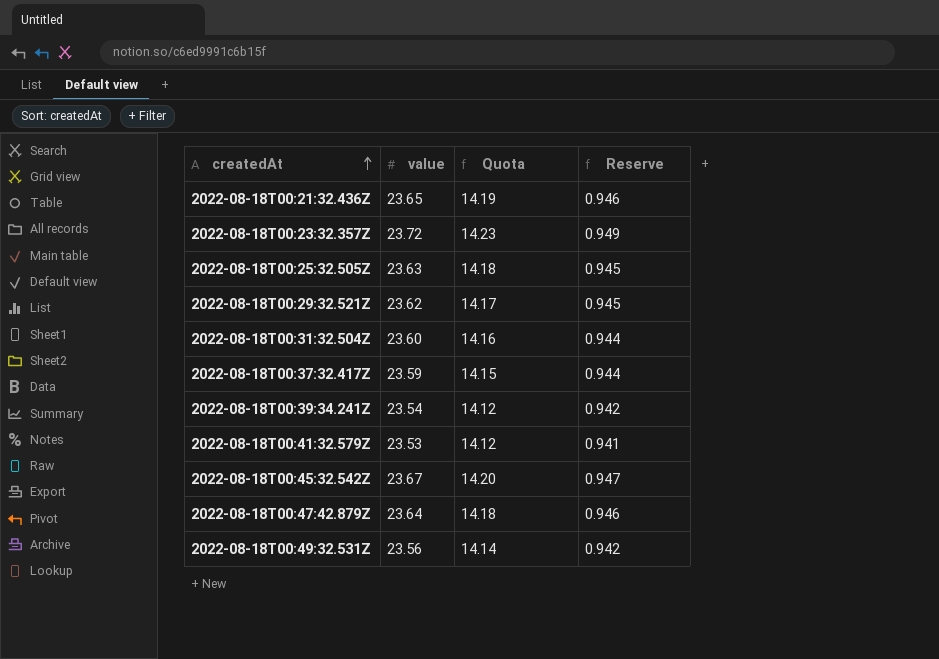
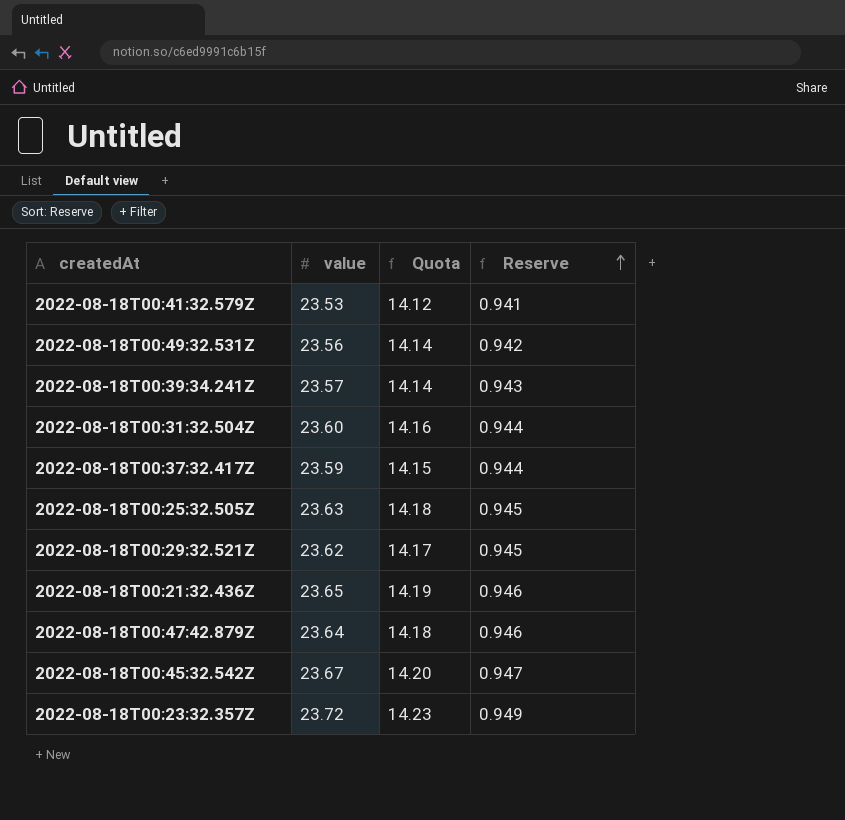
row order: createdAt ascending -> Reserve ascending
2022-08-18T00:39:34.241Z | value: 23.54 -> 23.57
2022-08-18T00:39:34.241Z | Quota: 14.12 -> 14.14
2022-08-18T00:39:34.241Z | Reserve: 0.942 -> 0.943

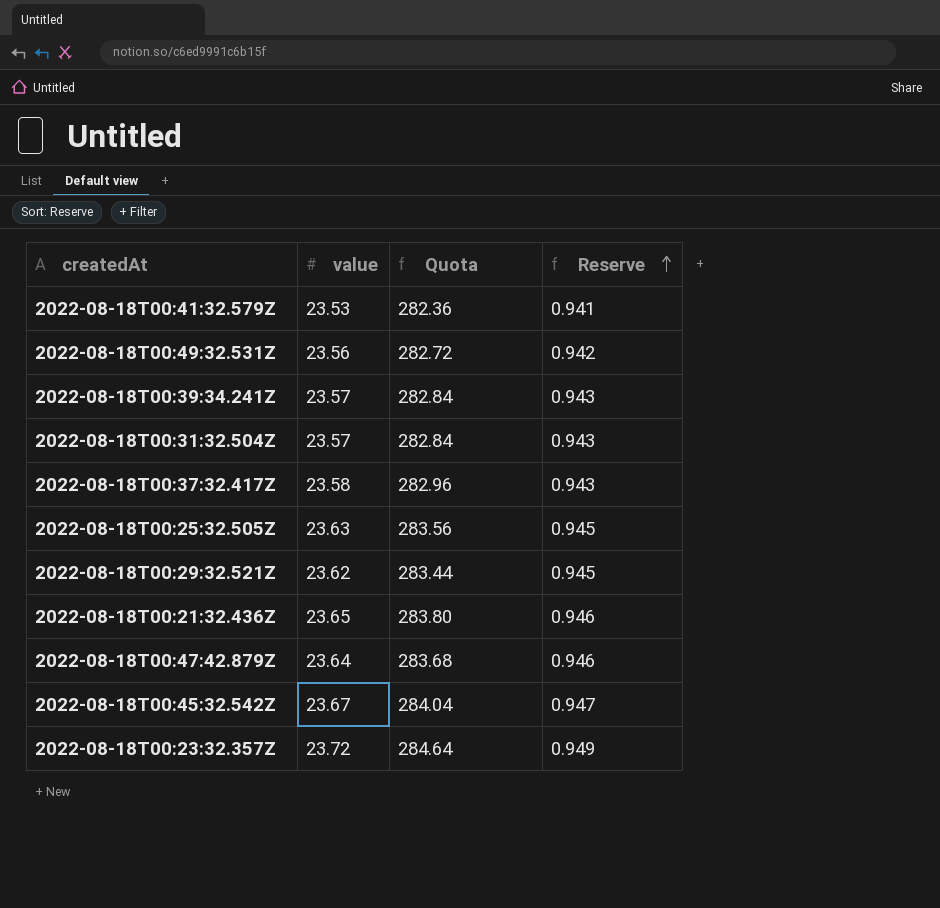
column Quota | formula: [value] * 0.6 -> [value] * 12
2022-08-18T00:31:32.504Z | value: 23.60 -> 23.57
2022-08-18T00:31:32.504Z | Reserve: 0.944 -> 0.943
2022-08-18T00:37:32.417Z | value: 23.59 -> 23.58
2022-08-18T00:37:32.417Z | Reserve: 0.944 -> 0.943

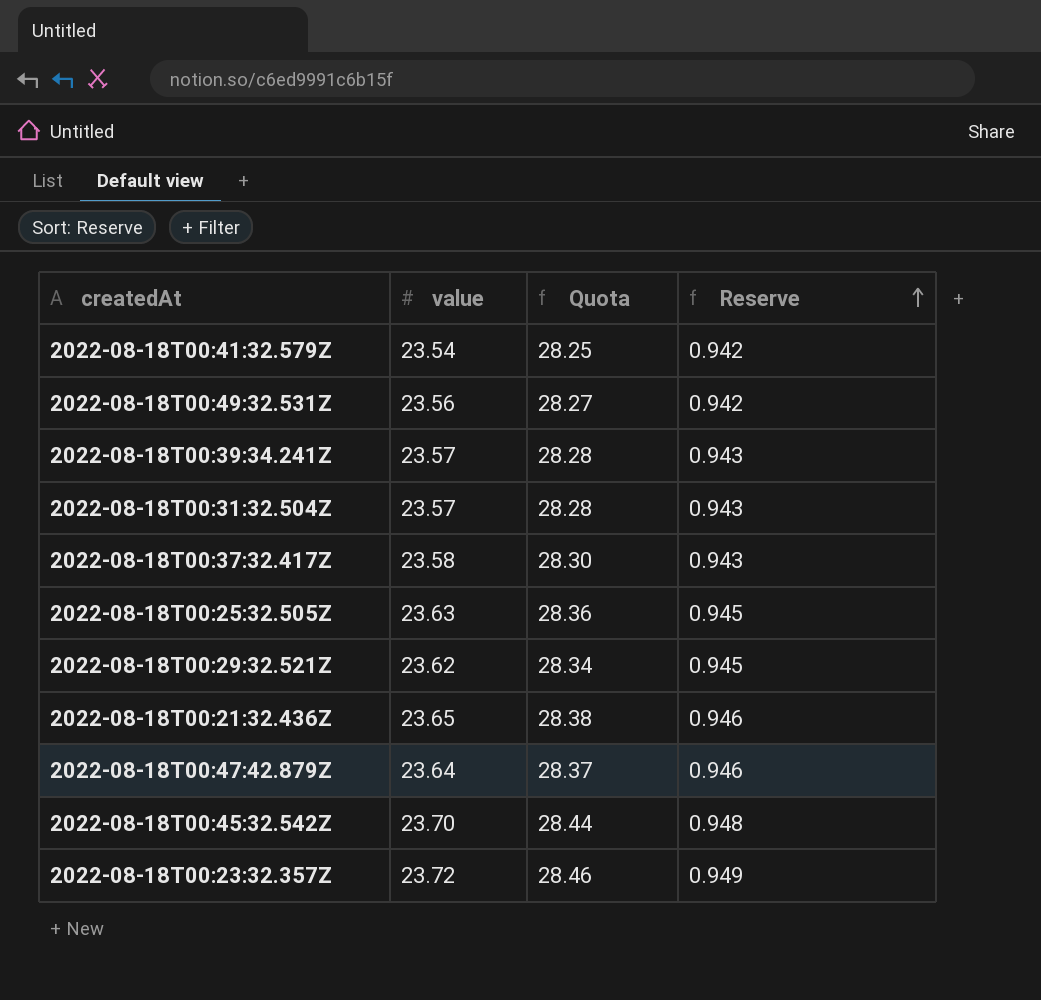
column Quota | formula: [value] * 12 -> [value] * 1.2
2022-08-18T00:41:32.579Z | value: 23.53 -> 23.54
2022-08-18T00:41:32.579Z | Reserve: 0.941 -> 0.942
2022-08-18T00:45:32.542Z | value: 23.67 -> 23.70
2022-08-18T00:45:32.542Z | Reserve: 0.947 -> 0.948

